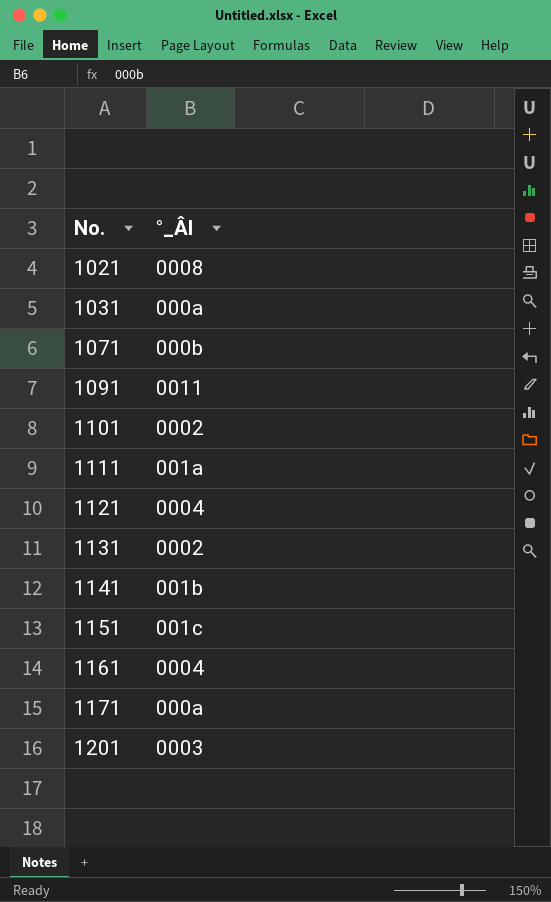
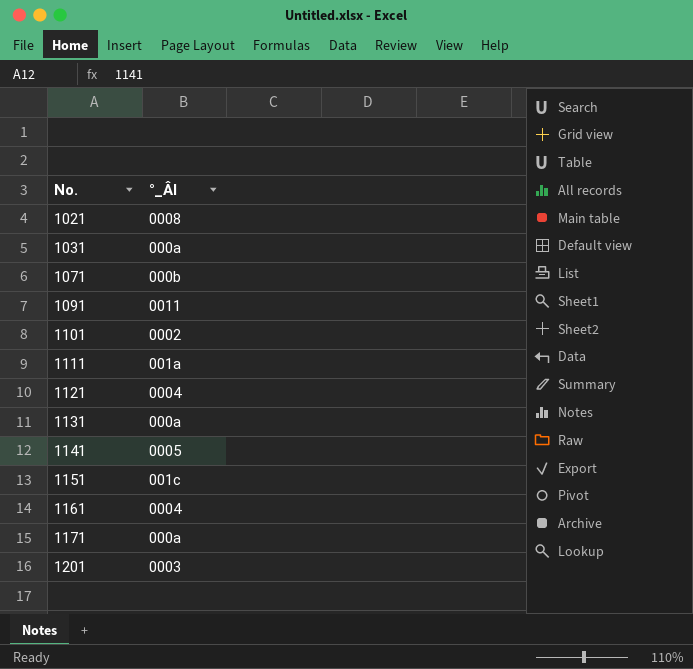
1131 | °_ÂI: 0002 -> 000a
1141 | °_ÂI: 001b -> 0005

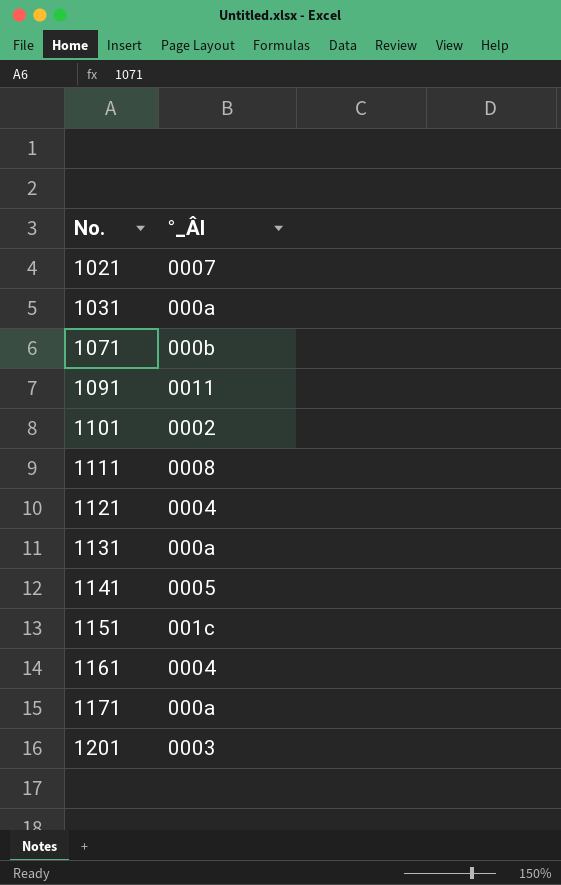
1021 | °_ÂI: 0008 -> 0007
1111 | °_ÂI: 001a -> 0008

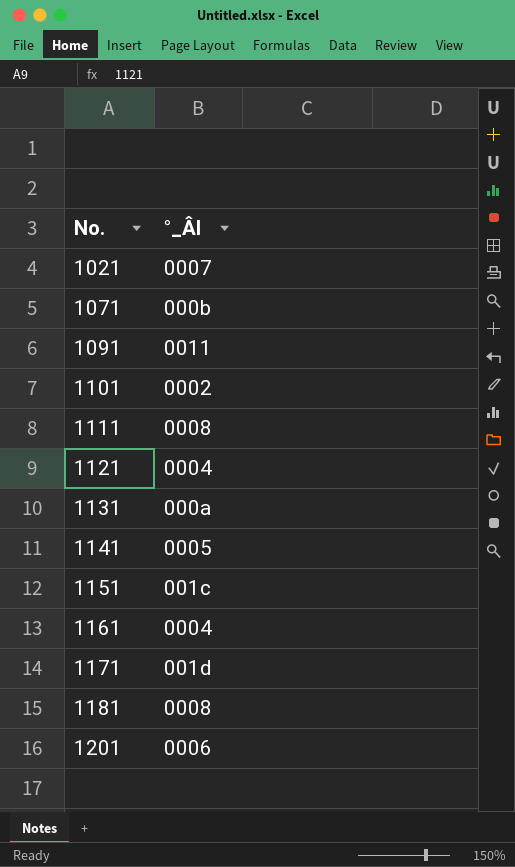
row 1031: 000a -> none
1171 | °_ÂI: 000a -> 001d
row 1181: none -> 0008
1201 | °_ÂI: 0003 -> 0006

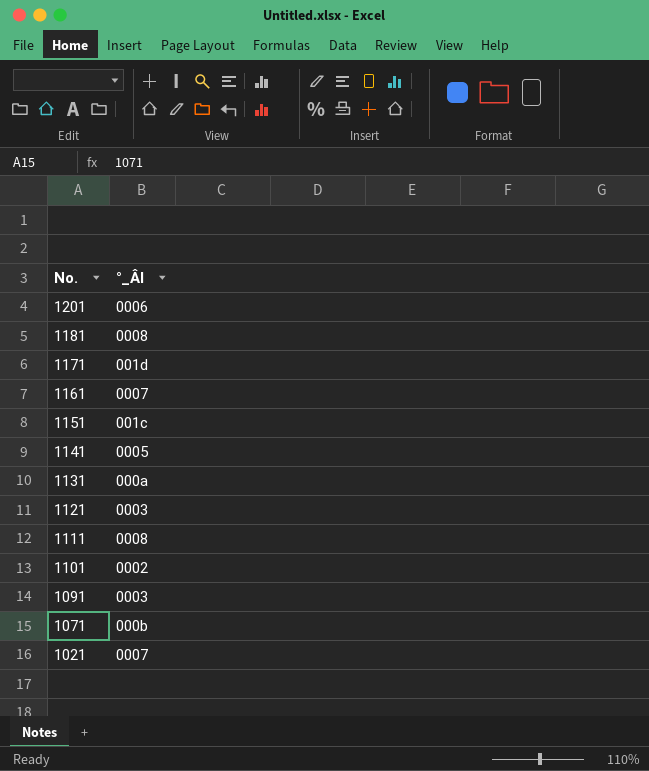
row order: No. ascending -> No. descending
1161 | °_ÂI: 0004 -> 0007
1121 | °_ÂI: 0004 -> 0003
1091 | °_ÂI: 0011 -> 0003

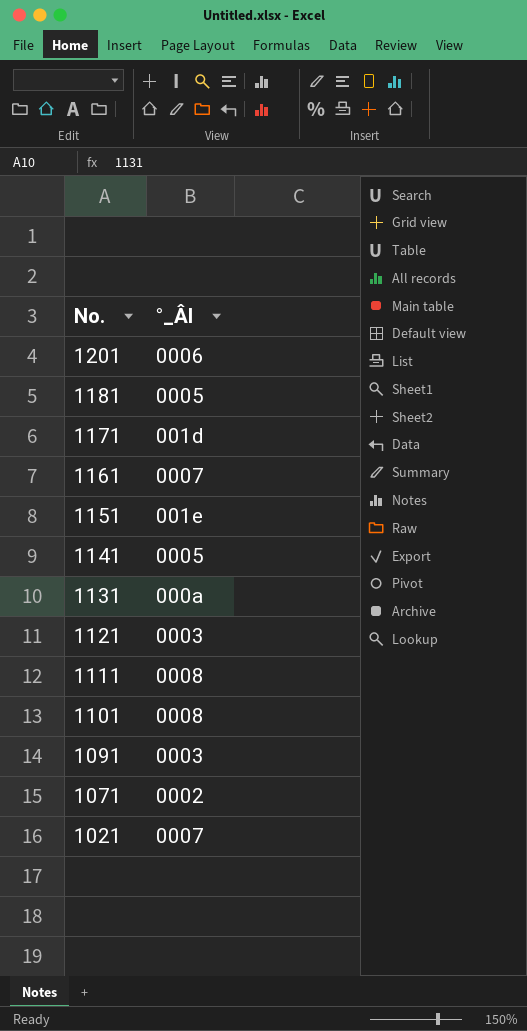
1181 | °_ÂI: 0008 -> 0005
1151 | °_ÂI: 001c -> 001e
1101 | °_ÂI: 0002 -> 0008
1071 | °_ÂI: 000b -> 0002

